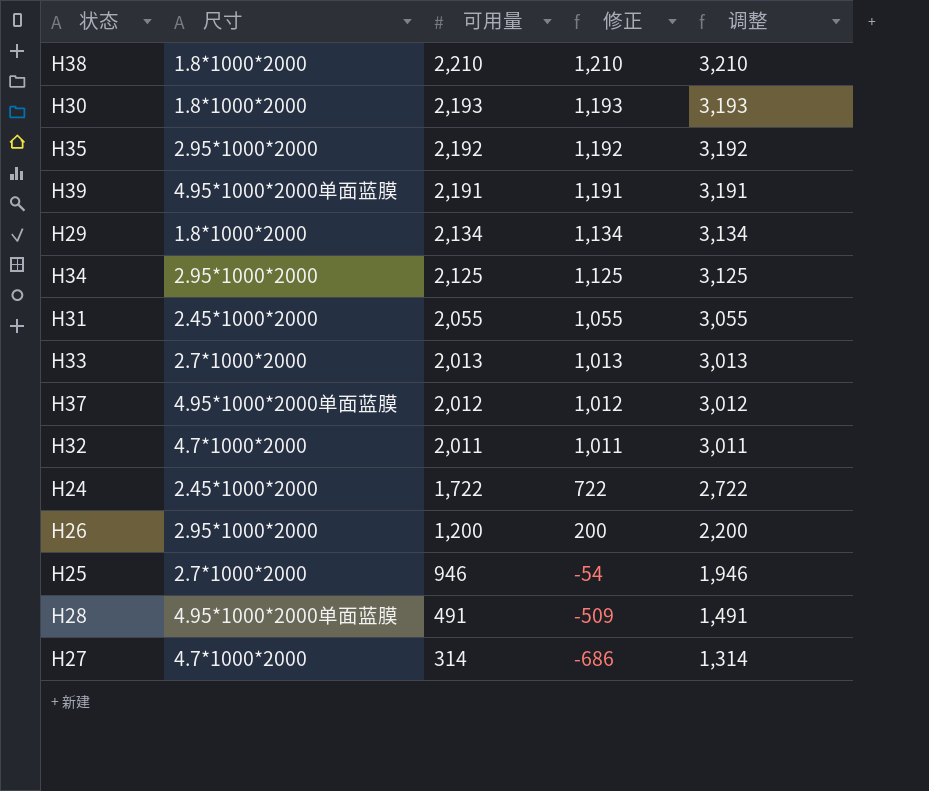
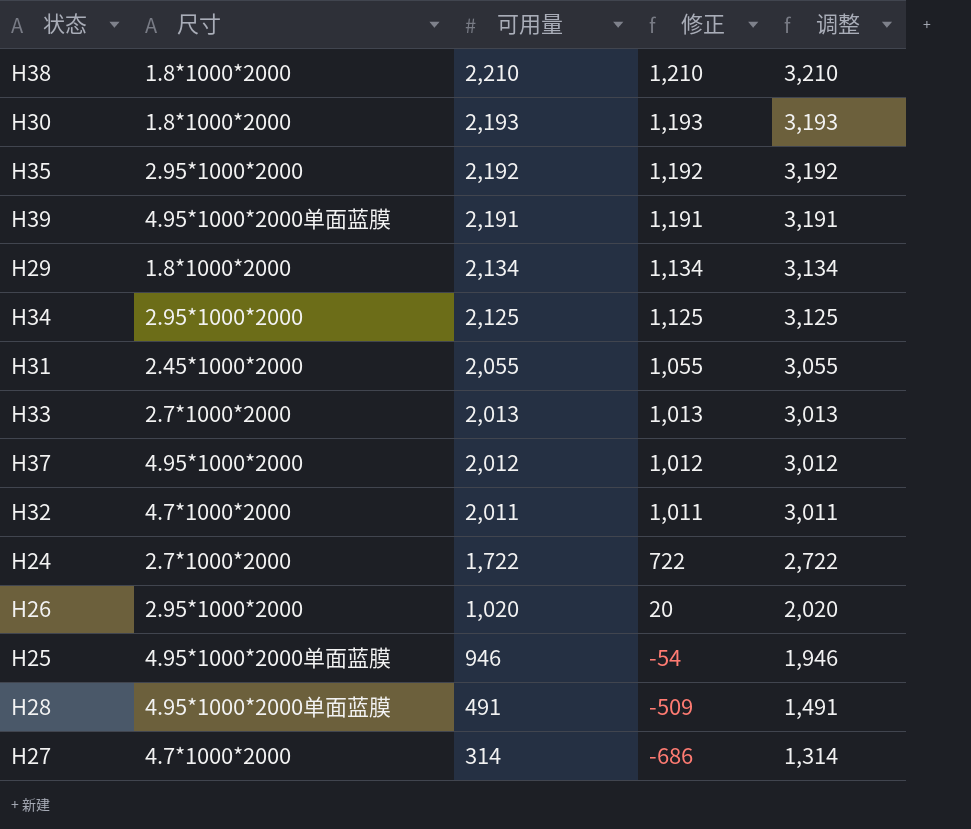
H37 | 尺寸: 4.95*1000*2000单面蓝膜 -> 4.95*1000*2000
H24 | 尺寸: 2.45*1000*2000 -> 2.7*1000*2000
H26 | 可用量: 1,200 -> 1,020
H26 | 修正: 200 -> 20
H26 | 调整: 2,200 -> 2,020
H25 | 尺寸: 2.7*1000*2000 -> 4.95*1000*2000单面蓝膜

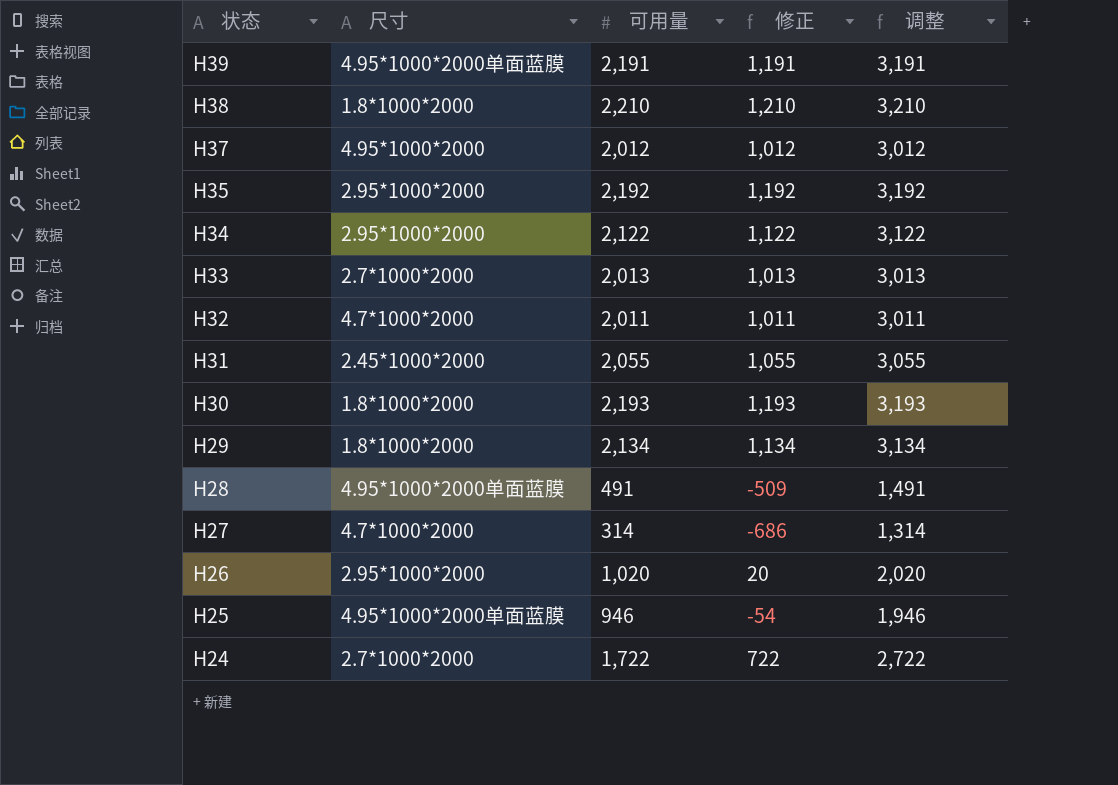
row order: 可用量 descending -> 状态 descending
H34 | 可用量: 2,125 -> 2,122
H34 | 修正: 1,125 -> 1,122
H34 | 调整: 3,125 -> 3,122

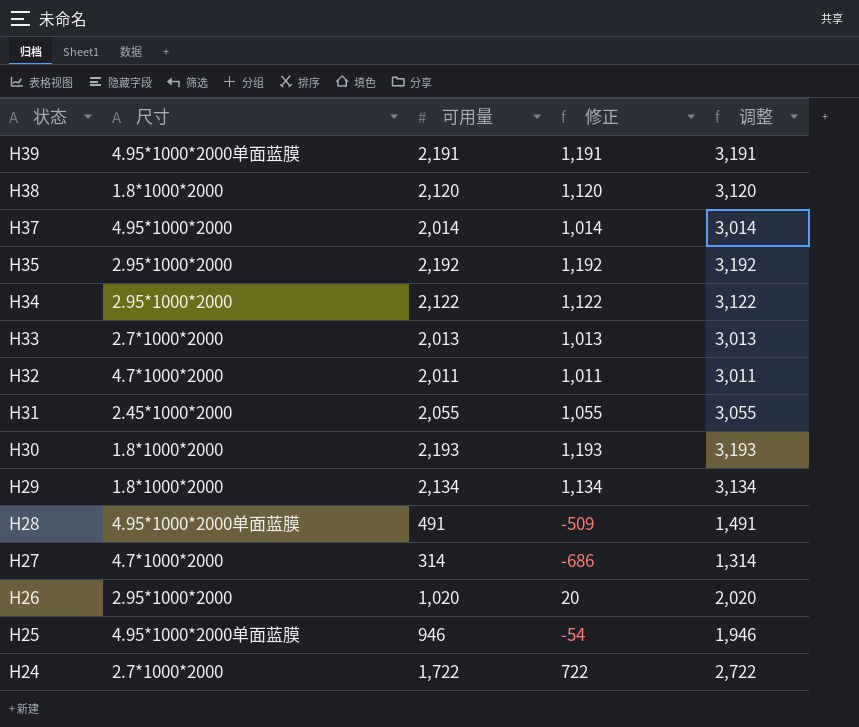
H38 | 可用量: 2,210 -> 2,120
H38 | 修正: 1,210 -> 1,120
H38 | 调整: 3,210 -> 3,120
H37 | 可用量: 2,012 -> 2,014
H37 | 修正: 1,012 -> 1,014
H37 | 调整: 3,012 -> 3,014

